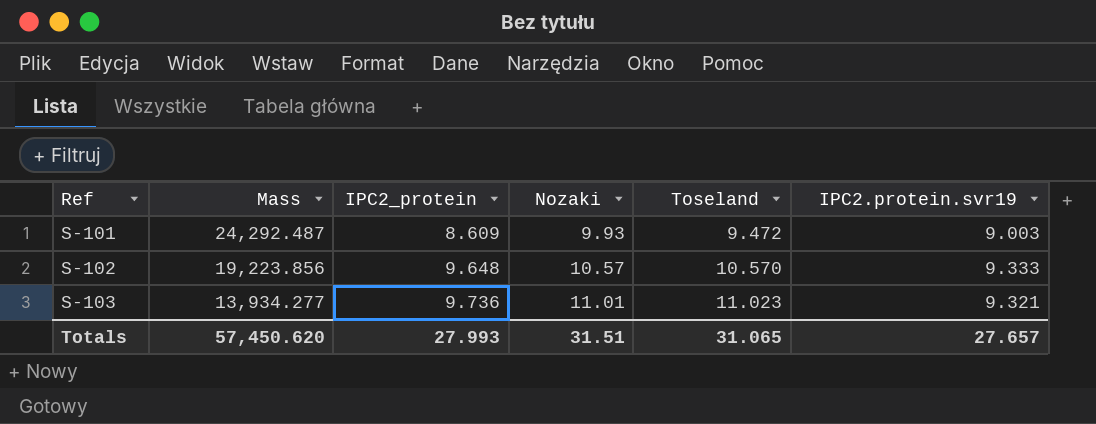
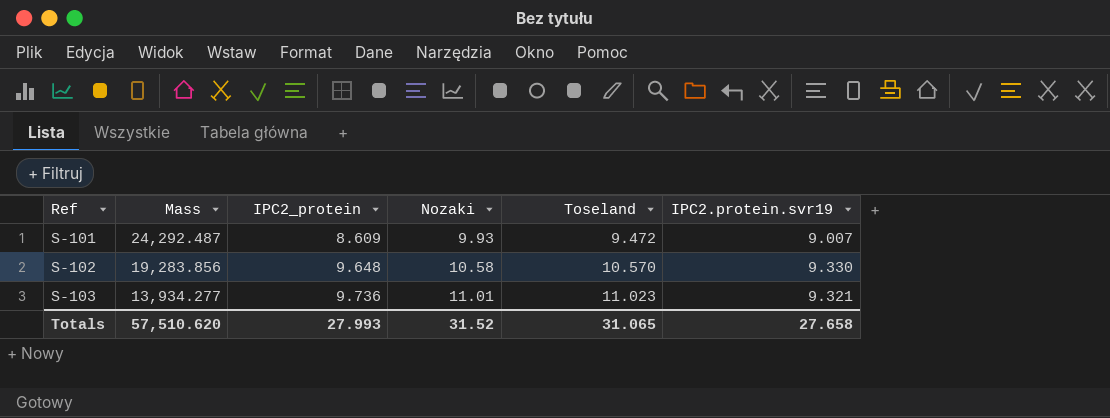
S-101 | IPC2.protein.svr19: 9.003 -> 9.007
S-102 | Mass: 19,223.856 -> 19,283.856
S-102 | Nozaki: 10.57 -> 10.58
S-102 | IPC2.protein.svr19: 9.333 -> 9.330
Totals | Mass: 57,450.620 -> 57,510.620
Totals | Nozaki: 31.51 -> 31.52
Totals | IPC2.protein.svr19: 27.657 -> 27.658

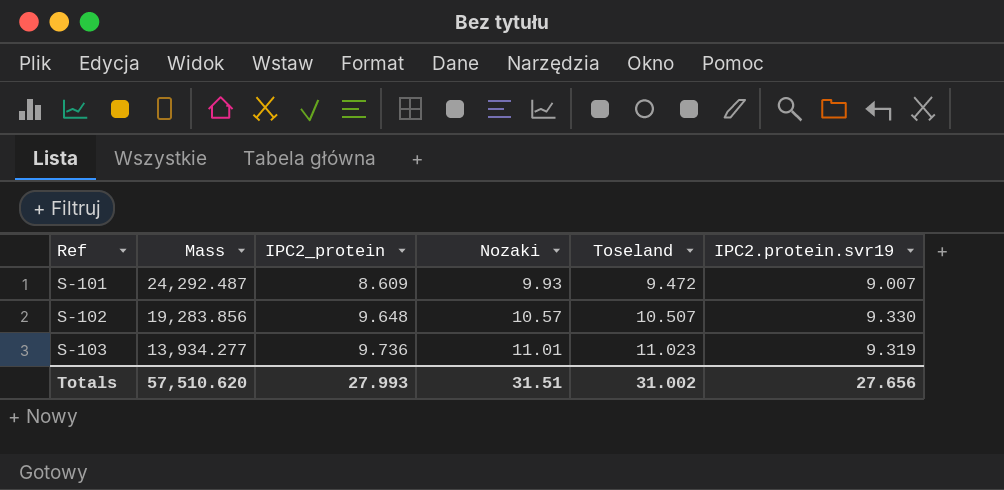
S-102 | Nozaki: 10.58 -> 10.57
S-102 | Toseland: 10.570 -> 10.507
S-103 | IPC2.protein.svr19: 9.321 -> 9.319
Totals | Nozaki: 31.52 -> 31.51
Totals | Toseland: 31.065 -> 31.002
Totals | IPC2.protein.svr19: 27.658 -> 27.656

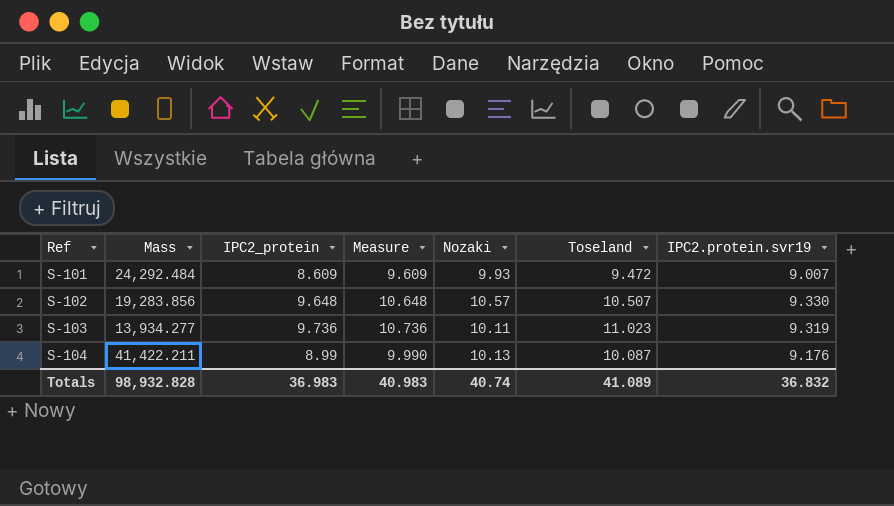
column Measure | formula: none -> [IPC2_protein] + 1
S-101 | Mass: 24,292.487 -> 24,292.484
S-103 | Nozaki: 11.01 -> 10.11
row S-104: none -> 41,422.211 | 8.99 | 9.990 | 10.13 | 10.087 | 9.176
Totals | Mass: 57,510.620 -> 98,932.828
Totals | IPC2_protein: 27.993 -> 36.983
Totals | Nozaki: 31.51 -> 40.74
Totals | Toseland: 31.002 -> 41.089
Totals | IPC2.protein.svr19: 27.656 -> 36.832

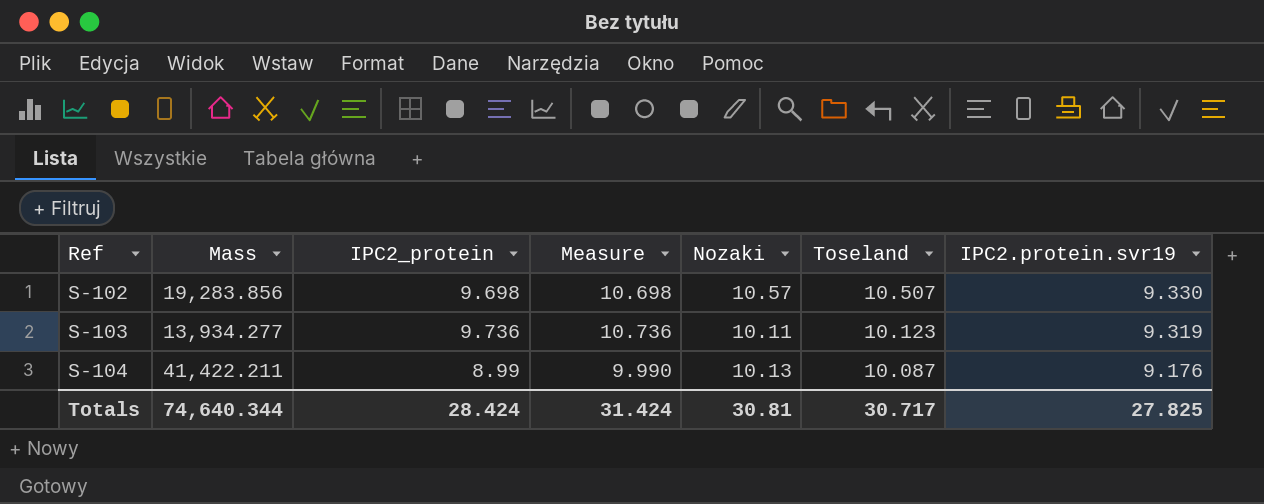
row S-101: 24,292.484 | 8.609 | 9.609 | 9.93 | 9.472 | 9.007 -> none
S-102 | IPC2_protein: 9.648 -> 9.698
S-102 | Measure: 10.648 -> 10.698
S-103 | Toseland: 11.023 -> 10.123
Totals | Mass: 98,932.828 -> 74,640.344
Totals | IPC2_protein: 36.983 -> 28.424
Totals | Measure: 40.983 -> 31.424
Totals | Nozaki: 40.74 -> 30.81
Totals | Toseland: 41.089 -> 30.717
Totals | IPC2.protein.svr19: 36.832 -> 27.825

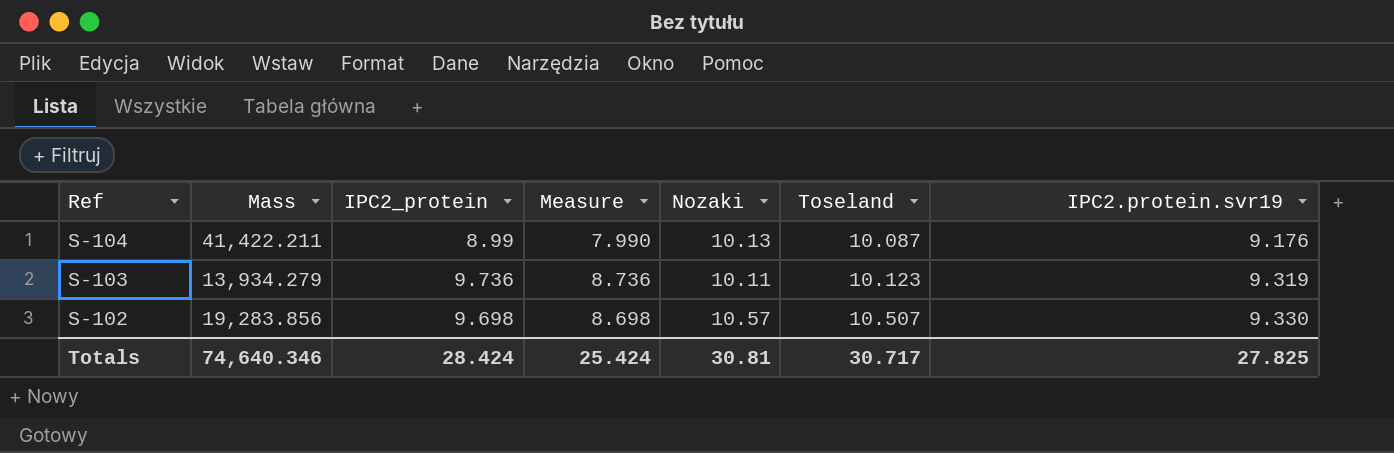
row order: Ref ascending -> Ref descending
column Measure | formula: [IPC2_protein] + 1 -> [IPC2_protein] - 1
S-103 | Mass: 13,934.277 -> 13,934.279
Totals | Mass: 74,640.344 -> 74,640.346
Totals | Measure: 31.424 -> 25.424

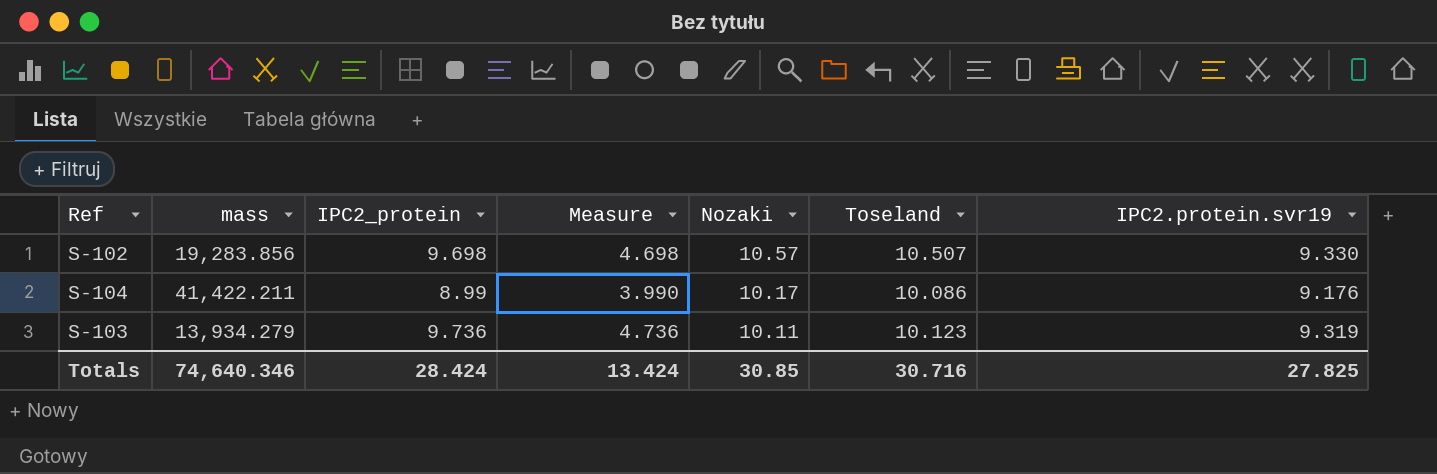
row order: Ref descending -> Nozaki descending
column name: Mass -> mass
column Measure | formula: [IPC2_protein] - 1 -> [IPC2_protein] - 5
S-104 | Nozaki: 10.13 -> 10.17
S-104 | Toseland: 10.087 -> 10.086
Totals | Measure: 25.424 -> 13.424
Totals | Nozaki: 30.81 -> 30.85
Totals | Toseland: 30.717 -> 30.716

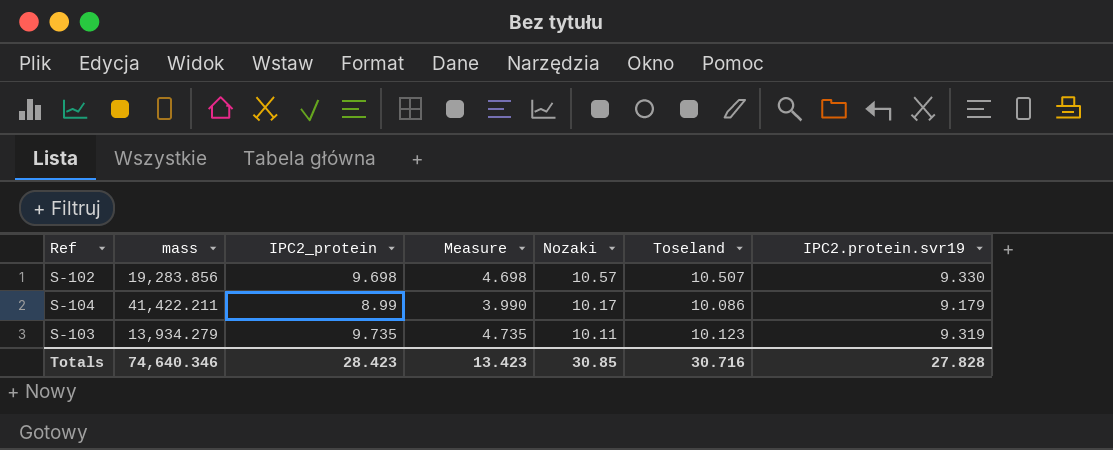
S-104 | IPC2.protein.svr19: 9.176 -> 9.179
S-103 | IPC2_protein: 9.736 -> 9.735
S-103 | Measure: 4.736 -> 4.735
Totals | IPC2_protein: 28.424 -> 28.423
Totals | Measure: 13.424 -> 13.423
Totals | IPC2.protein.svr19: 27.825 -> 27.828

